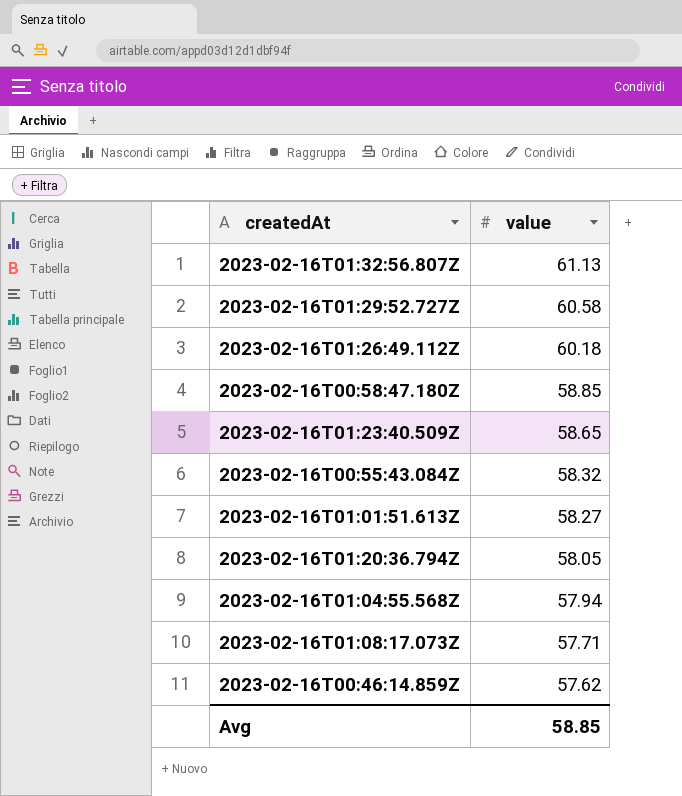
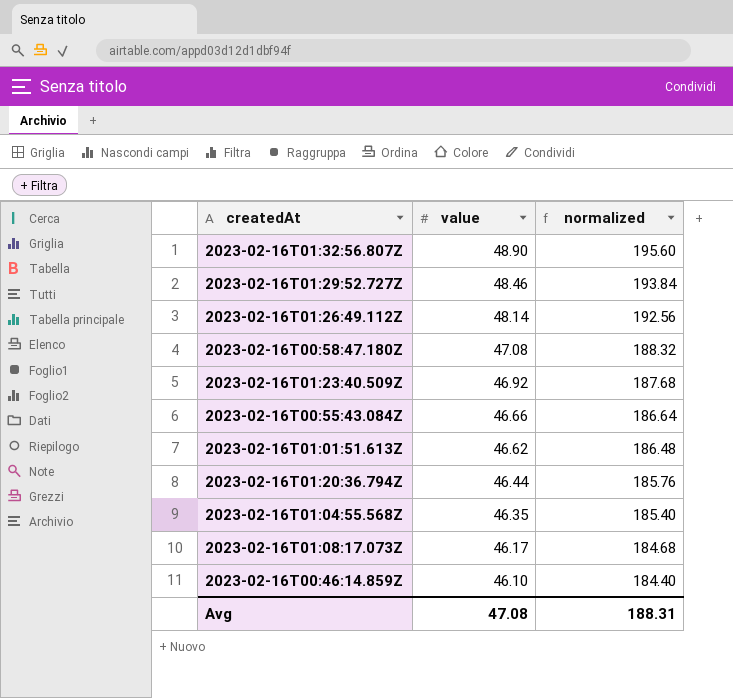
column normalized | formula: none -> [value] * 4
2023-02-16T01:32:56.807Z | value: 61.13 -> 48.90
2023-02-16T01:29:52.727Z | value: 60.58 -> 48.46
2023-02-16T01:26:49.112Z | value: 60.18 -> 48.14
2023-02-16T00:58:47.180Z | value: 58.85 -> 47.08
2023-02-16T01:23:40.509Z | value: 58.65 -> 46.92
2023-02-16T00:55:43.084Z | value: 58.32 -> 46.66
2023-02-16T01:01:51.613Z | value: 58.27 -> 46.62
2023-02-16T01:20:36.794Z | value: 58.05 -> 46.44
2023-02-16T01:04:55.568Z | value: 57.94 -> 46.35
2023-02-16T01:08:17.073Z | value: 57.71 -> 46.17
2023-02-16T00:46:14.859Z | value: 57.62 -> 46.10
Avg | value: 58.85 -> 47.08

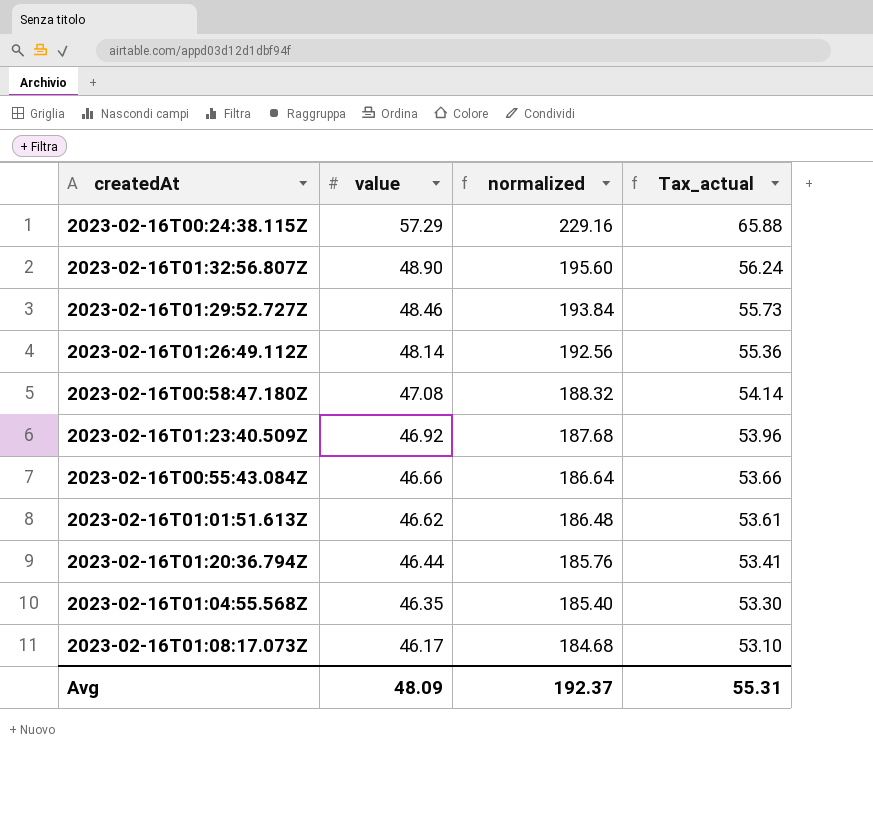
column Tax_actual | formula: none -> [value] * 1.15
row 2023-02-16T00:46:14.859Z: 46.10 | 184.40 -> none
row 2023-02-16T00:24:38.115Z: none -> 57.29 | 229.16 | 65.88
Avg | value: 47.08 -> 48.09
Avg | normalized: 188.31 -> 192.37

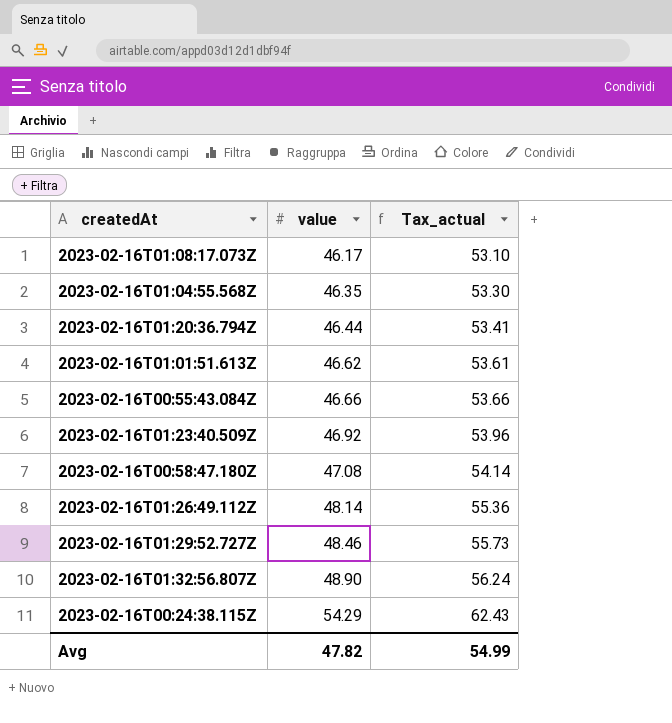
row order: value descending -> value ascending
column normalized | formula: [value] * 4 -> none
2023-02-16T00:24:38.115Z | value: 57.29 -> 54.29
2023-02-16T00:24:38.115Z | Tax_actual: 65.88 -> 62.43
Avg | value: 48.09 -> 47.82
Avg | Tax_actual: 55.31 -> 54.99

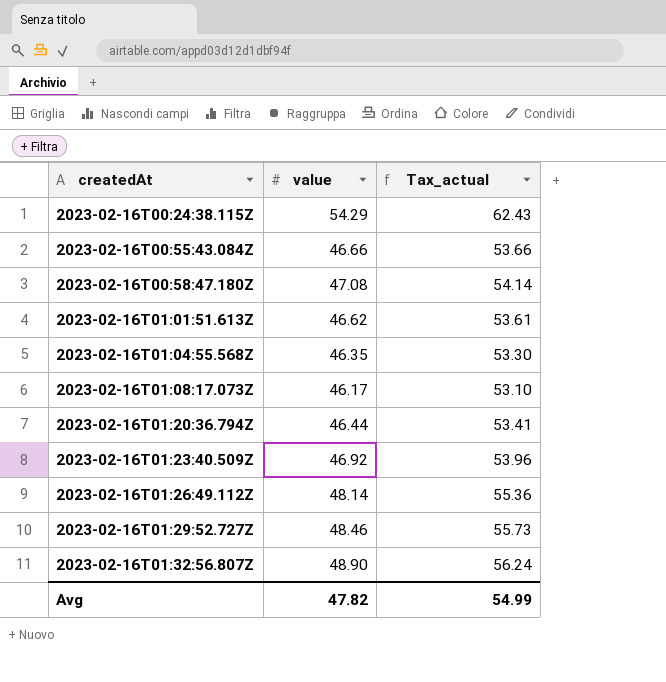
row order: value ascending -> createdAt ascending

